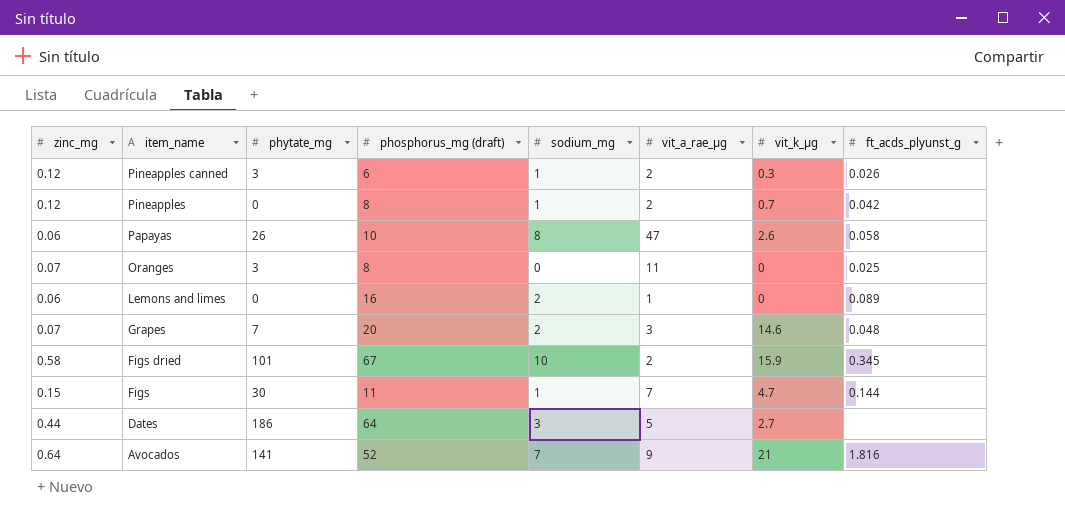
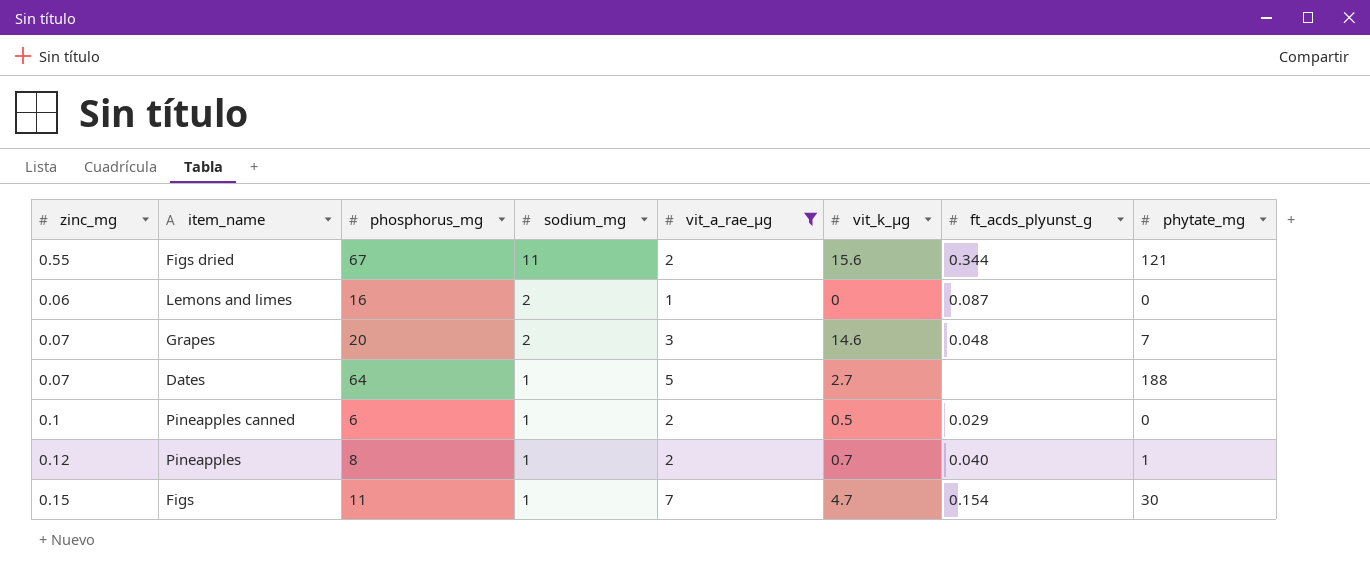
filter: none -> vit_a_rae_µg <= 7
row order: item_name descending -> sodium_mg descending
column name: phosphorus_mg (draft) -> phosphorus_mg
column phytate_mg | position: 3 -> 8
Figs dried | zinc_mg: 0.58 -> 0.55
Figs dried | sodium_mg: 10 -> 11
Figs dried | vit_k_µg: 15.9 -> 15.6
Figs dried | ft_acds_plyunst_g: 0.345 -> 0.344
Figs dried | phytate_mg: 101 -> 121
Lemons and limes | ft_acds_plyunst_g: 0.089 -> 0.087
Dates | zinc_mg: 0.44 -> 0.07
Dates | sodium_mg: 3 -> 1
Dates | phytate_mg: 186 -> 188
Pineapples canned | zinc_mg: 0.12 -> 0.1
Pineapples canned | vit_k_µg: 0.3 -> 0.5
Pineapples canned | ft_acds_plyunst_g: 0.026 -> 0.029
Pineapples canned | phytate_mg: 3 -> 0
Pineapples | ft_acds_plyunst_g: 0.042 -> 0.040
Pineapples | phytate_mg: 0 -> 1
Figs | ft_acds_plyunst_g: 0.144 -> 0.154

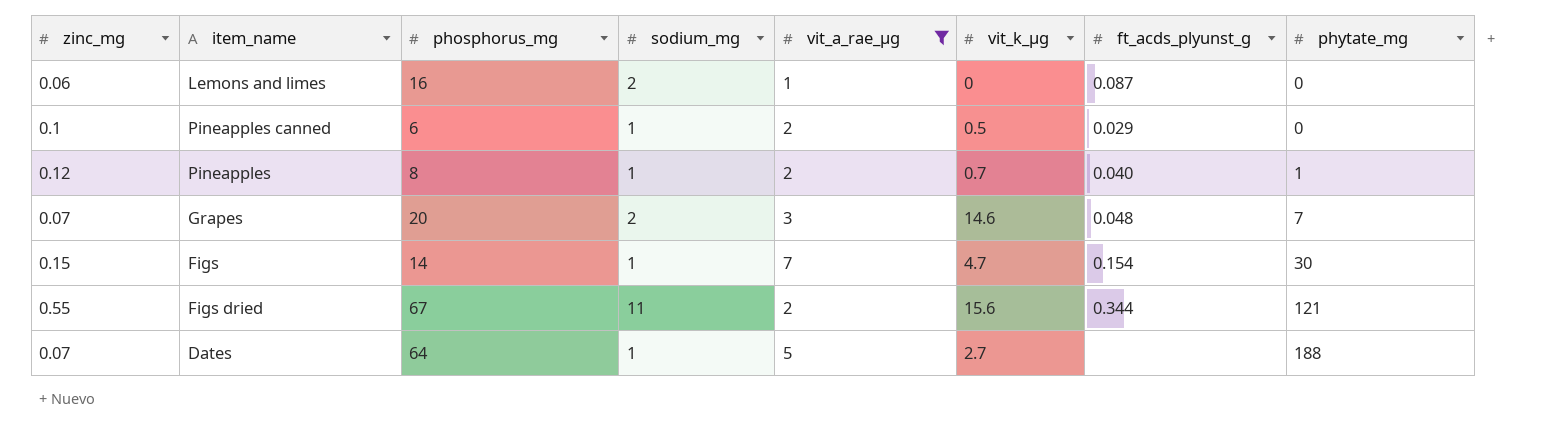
row order: sodium_mg descending -> phytate_mg ascending
Figs | phosphorus_mg: 11 -> 14

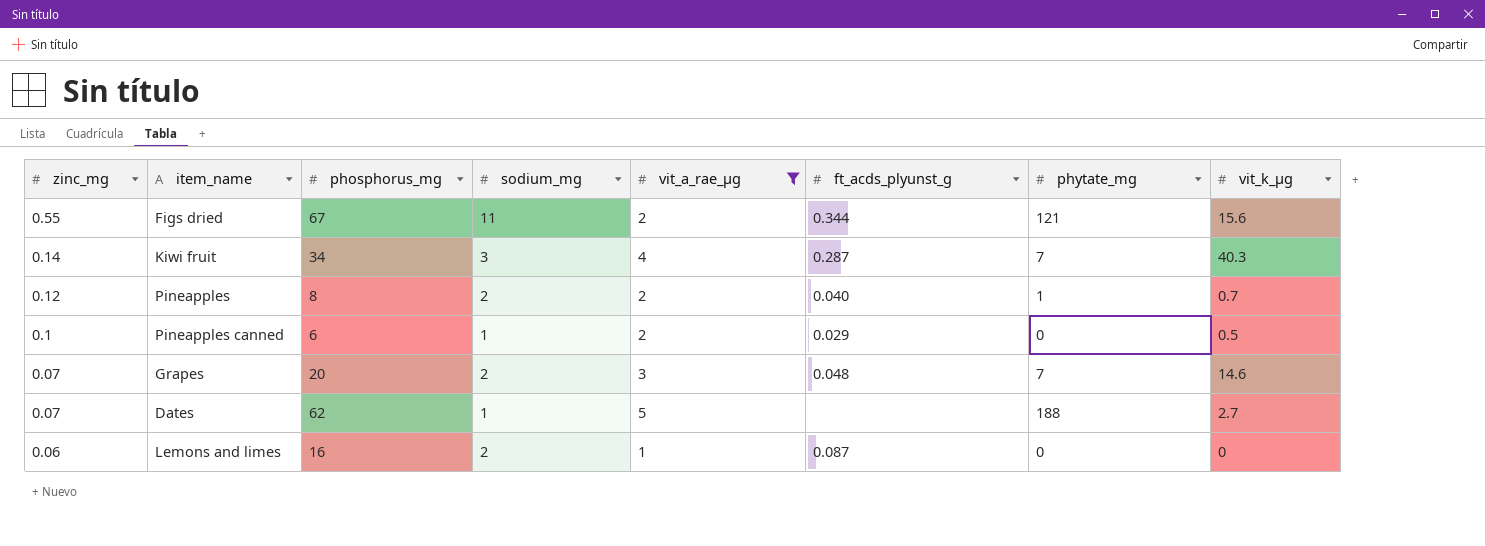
row order: phytate_mg ascending -> zinc_mg descending
column vit_k_µg | position: 6 -> 8
row Figs: 0.15 | 14 | 1 | 7 | 4.7 | 0.154 | 30 -> none
row Kiwi fruit: none -> 0.14 | 34 | 3 | 4 | 0.287 | 7 | 40.3
Pineapples | sodium_mg: 1 -> 2
Dates | phosphorus_mg: 64 -> 62

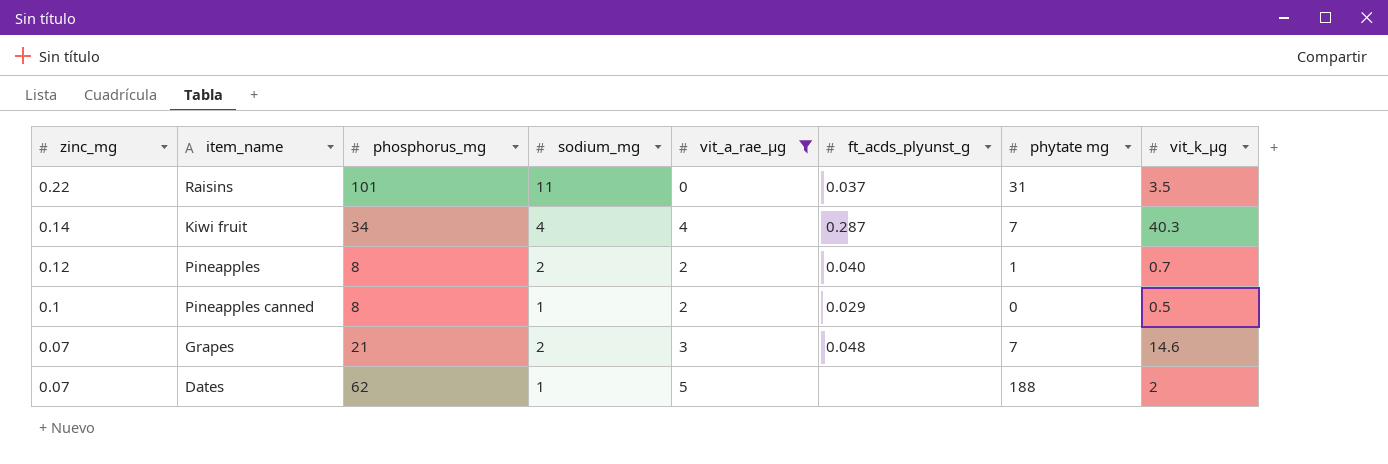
column name: phytate_mg -> phytate mg
row Figs dried: 0.55 | 67 | 11 | 2 | 0.344 | 121 | 15.6 -> none
row Lemons and limes: 0.06 | 16 | 2 | 1 | 0.087 | 0 | 0 -> none
row Raisins: none -> 0.22 | 101 | 11 | 0 | 0.037 | 31 | 3.5
Kiwi fruit | sodium_mg: 3 -> 4
Pineapples canned | phosphorus_mg: 6 -> 8
Grapes | phosphorus_mg: 20 -> 21
Dates | vit_k_µg: 2.7 -> 2

